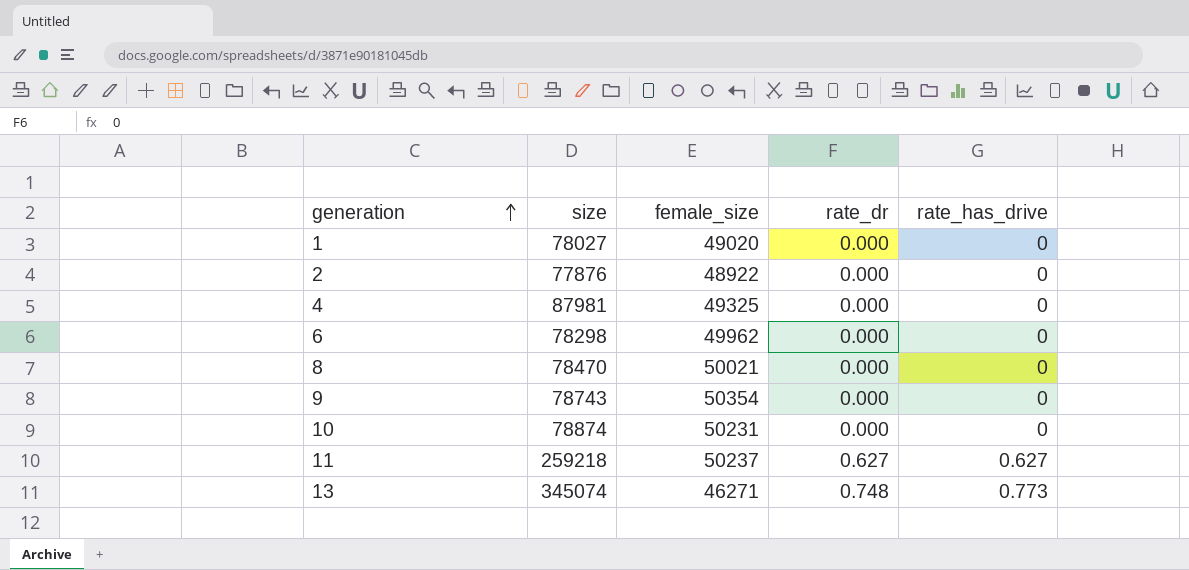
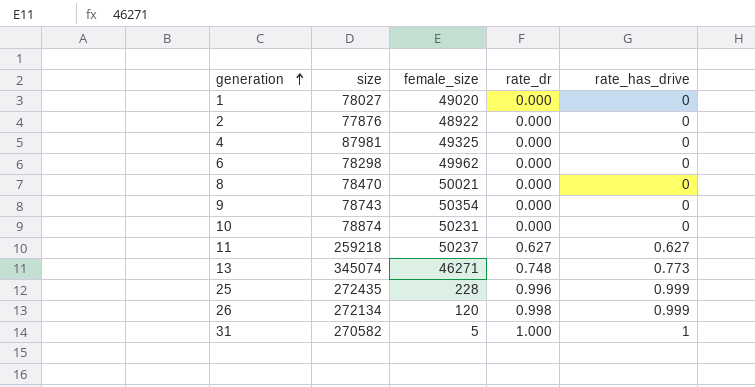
row 25: none -> 272435 | 228 | 0.996 | 0.999
row 26: none -> 272134 | 120 | 0.998 | 0.999
row 31: none -> 270582 | 5 | 1.000 | 1

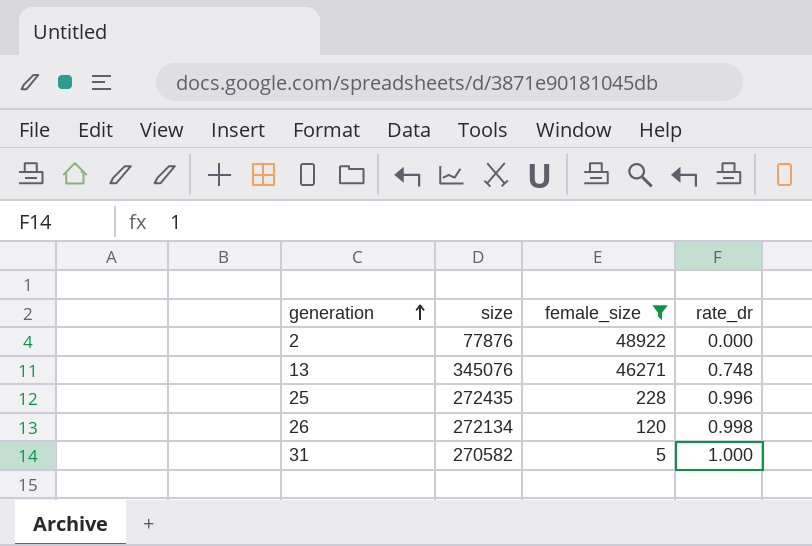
filter: none -> female_size <= 48922
column rate_has_drive | position: 5 -> none
13 | size: 345074 -> 345076

